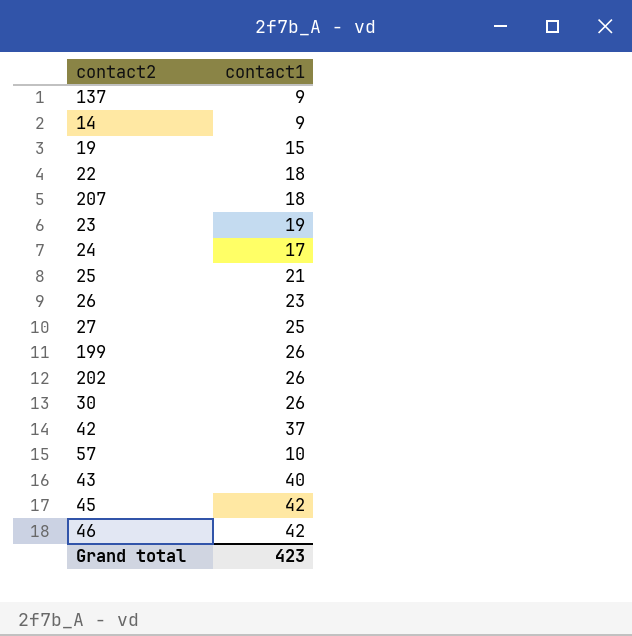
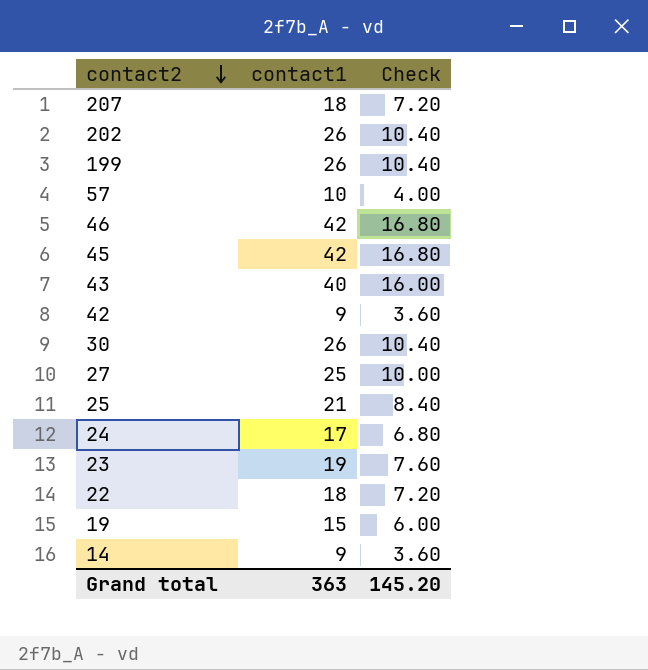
row order: none -> contact2 descending
column Check | formula: none -> [contact1] * 0.4
row 137: 9 -> none
row 26: 23 -> none
42 | contact1: 37 -> 9
Grand total | contact1: 423 -> 363

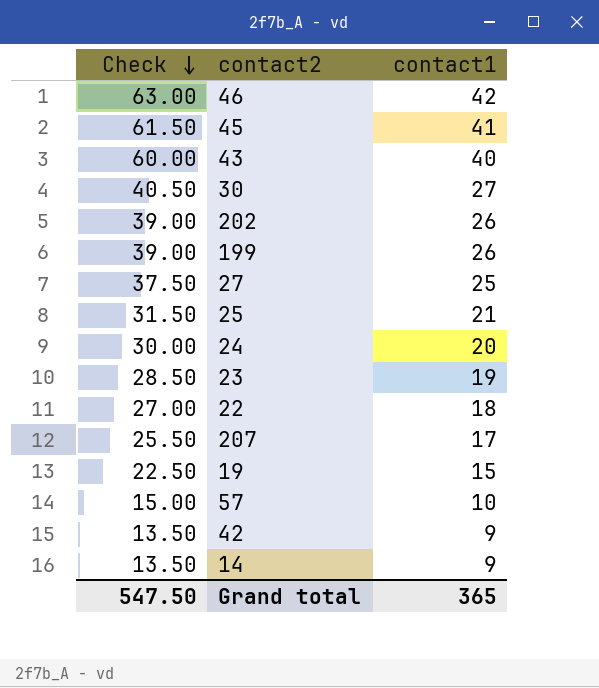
row order: contact2 descending -> Check descending
column Check | formula: [contact1] * 0.4 -> [contact1] * 1.5
column Check | position: 3 -> 1
45 | contact1: 42 -> 41
30 | contact1: 26 -> 27
24 | contact1: 17 -> 20
207 | contact1: 18 -> 17
Grand total | Check: 145.20 -> 547.50
Grand total | contact1: 363 -> 365

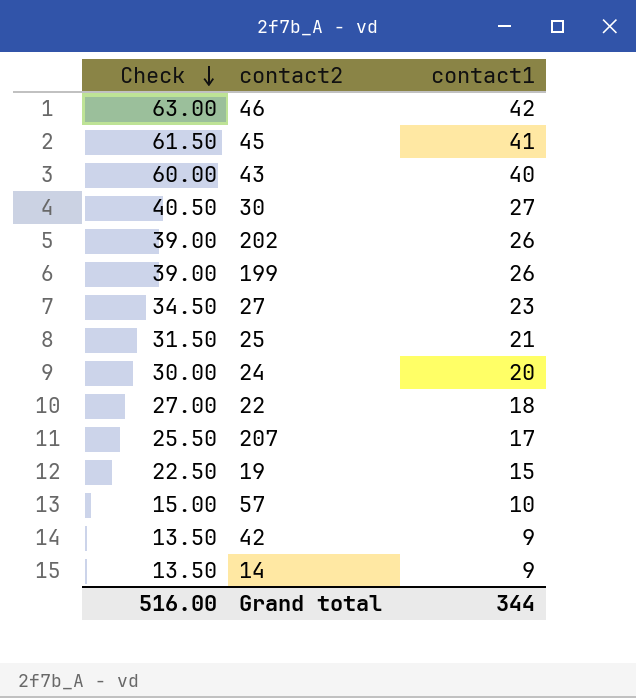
row 23: 28.50 | 19 -> none
27 | Check: 37.50 -> 34.50
27 | contact1: 25 -> 23
Grand total | Check: 547.50 -> 516.00
Grand total | contact1: 365 -> 344

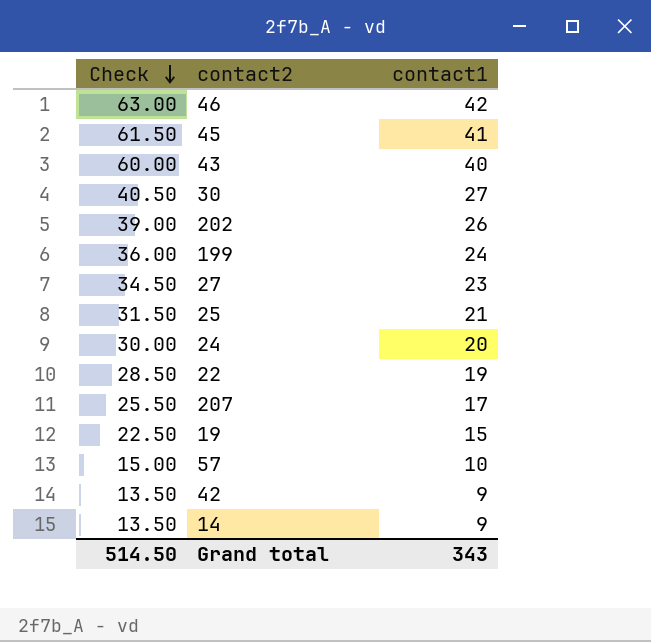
199 | Check: 39.00 -> 36.00
199 | contact1: 26 -> 24
22 | Check: 27.00 -> 28.50
22 | contact1: 18 -> 19
Grand total | Check: 516.00 -> 514.50
Grand total | contact1: 344 -> 343

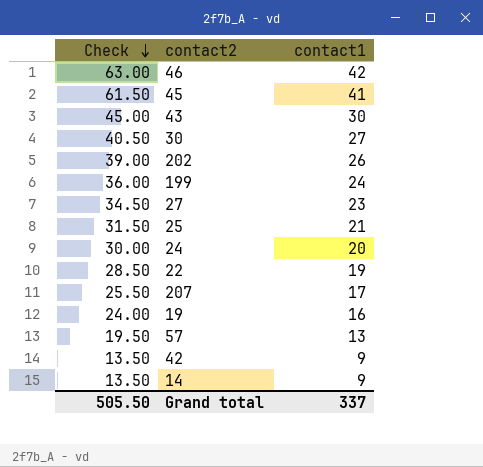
43 | Check: 60.00 -> 45.00
43 | contact1: 40 -> 30
19 | Check: 22.50 -> 24.00
19 | contact1: 15 -> 16
57 | Check: 15.00 -> 19.50
57 | contact1: 10 -> 13
Grand total | Check: 514.50 -> 505.50
Grand total | contact1: 343 -> 337

